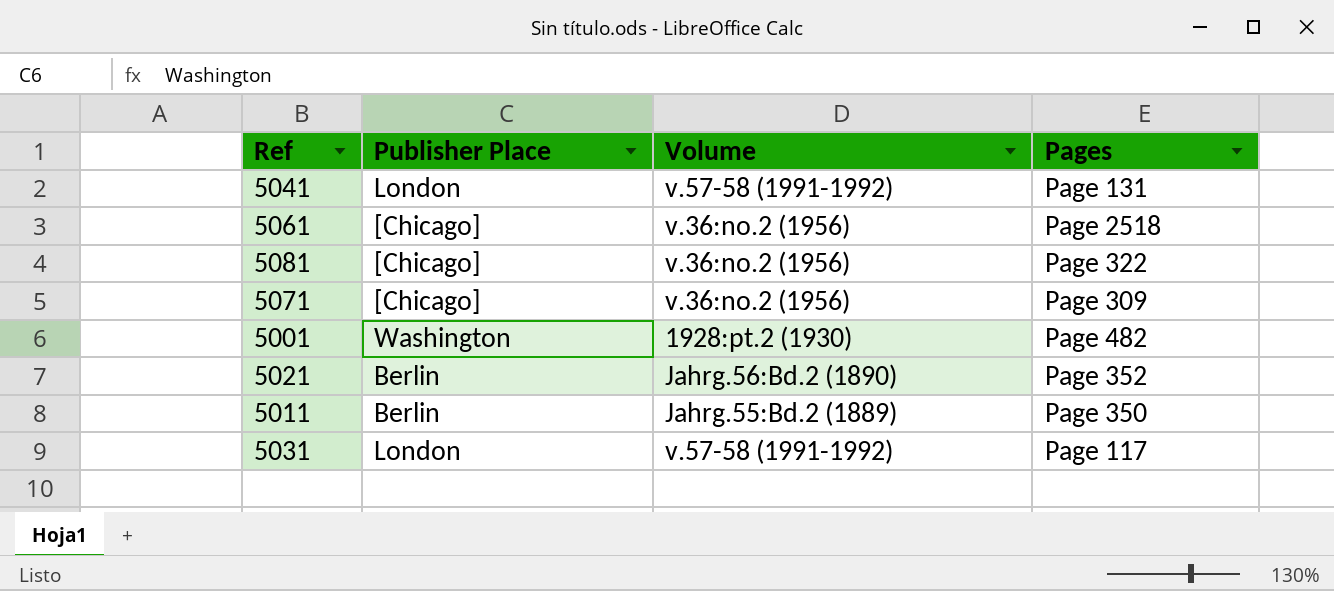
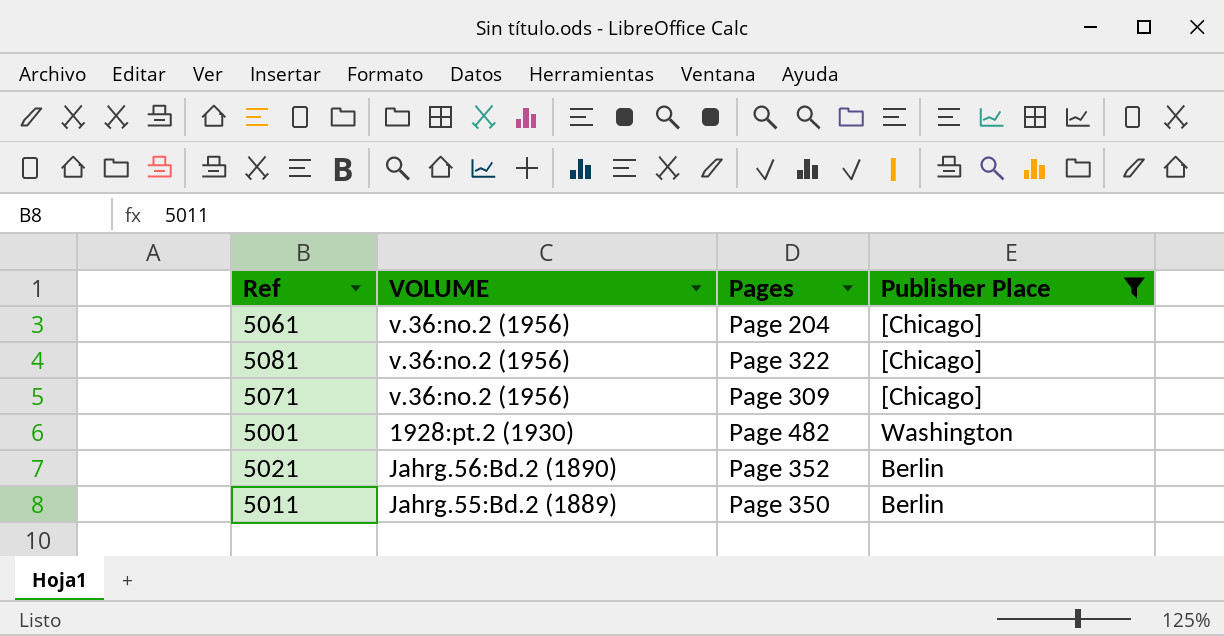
filter: none -> Publisher Place != London
column name: Volume -> VOLUME
column Publisher Place | position: 2 -> 4
5061 | Pages: Page 2518 -> Page 204

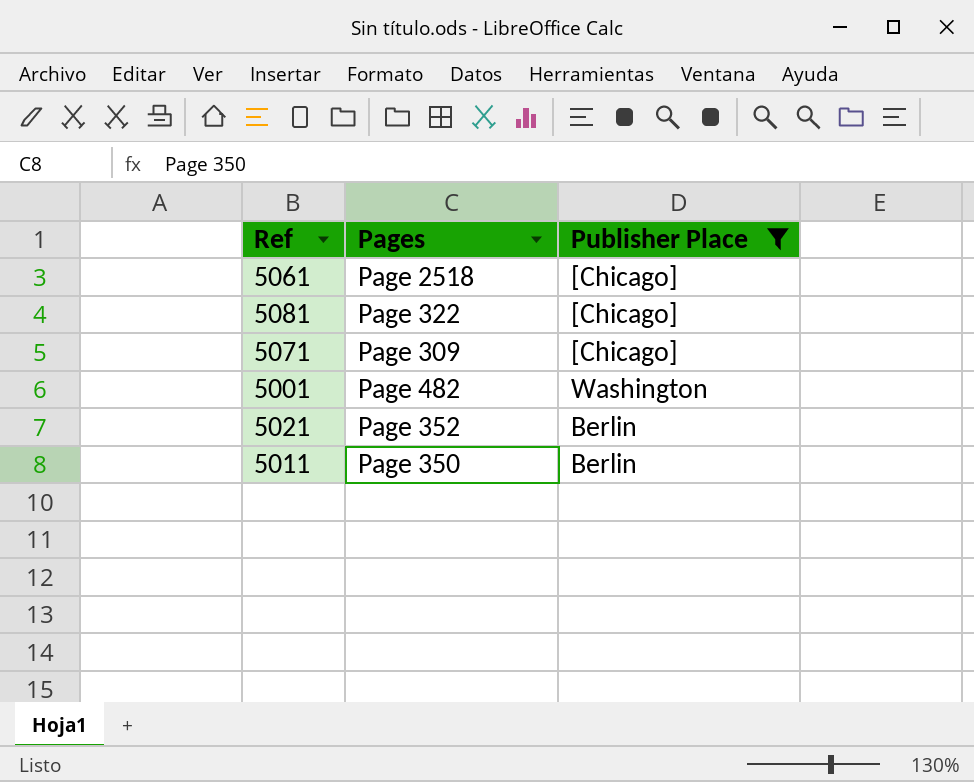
column VOLUME | position: 2 -> none
5061 | Pages: Page 204 -> Page 2518

